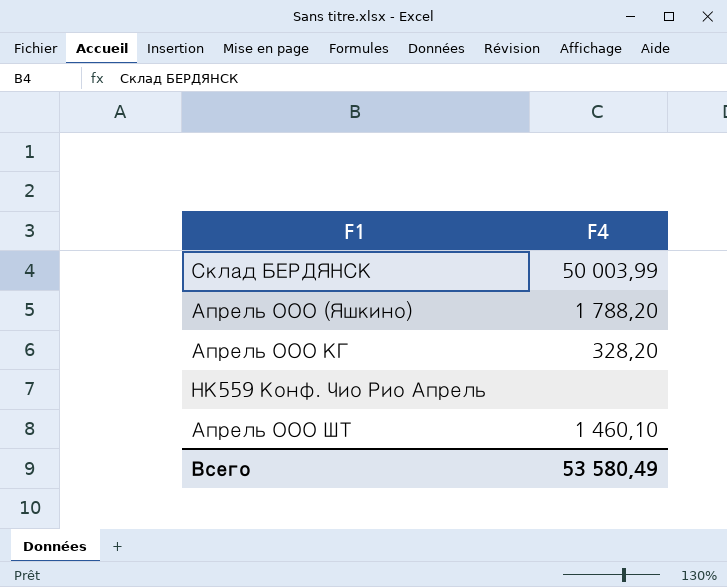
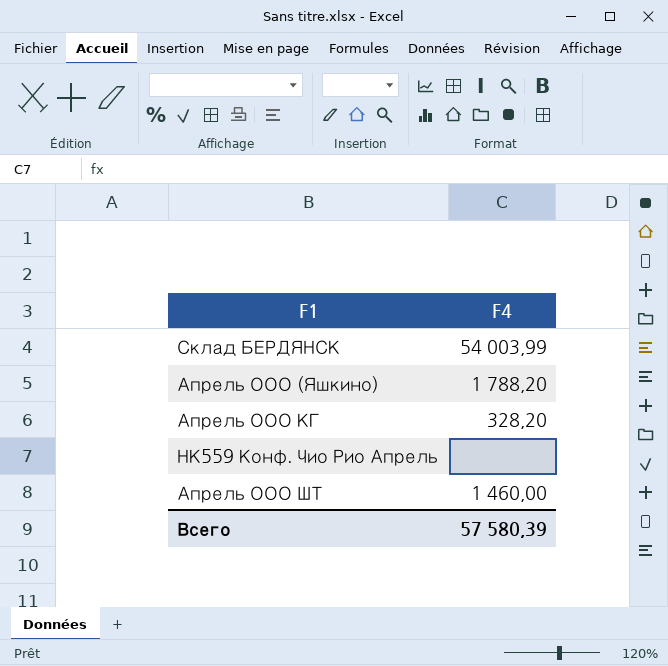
Склад БЕРДЯНСК | F4: 50 003,99 -> 54 003,99
Апрель ООО ШТ | F4: 1 460,10 -> 1 460,00
Всего | F4: 53 580,49 -> 57 580,39

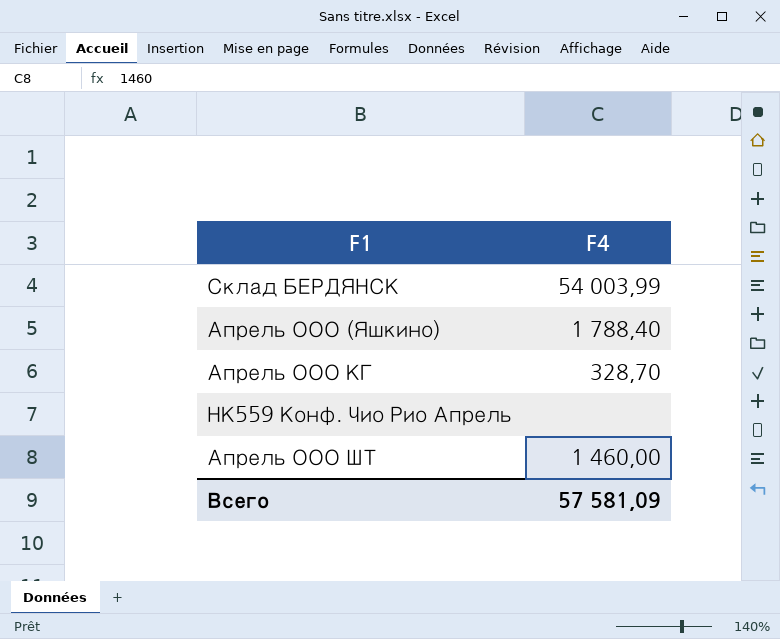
Апрель ООО (Яшкино) | F4: 1 788,20 -> 1 788,40
Апрель ООО КГ | F4: 328,20 -> 328,70
Всего | F4: 57 580,39 -> 57 581,09

